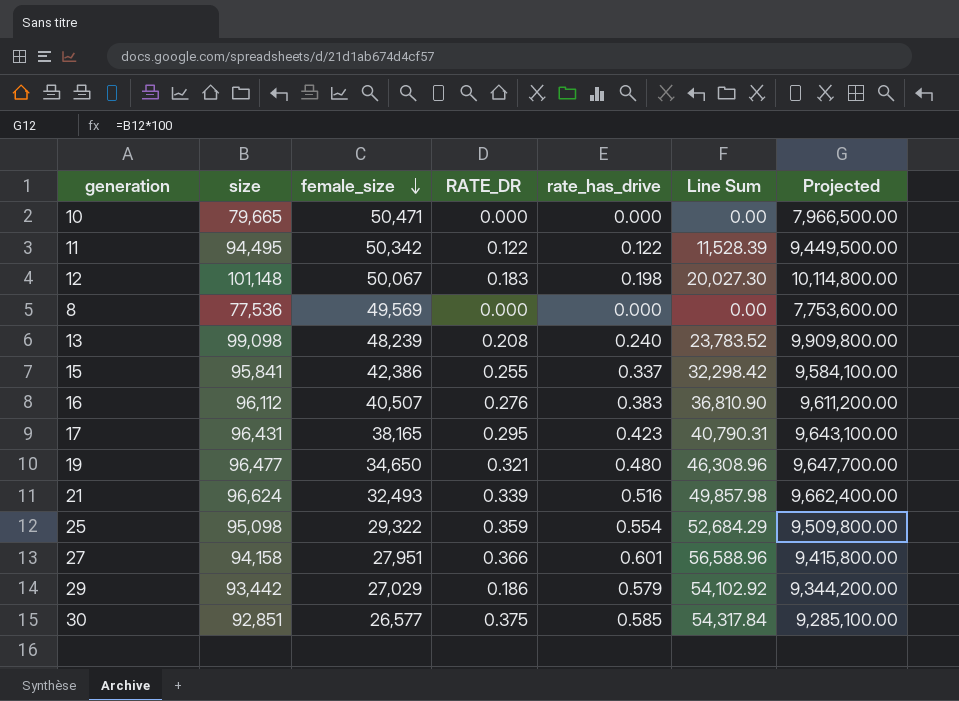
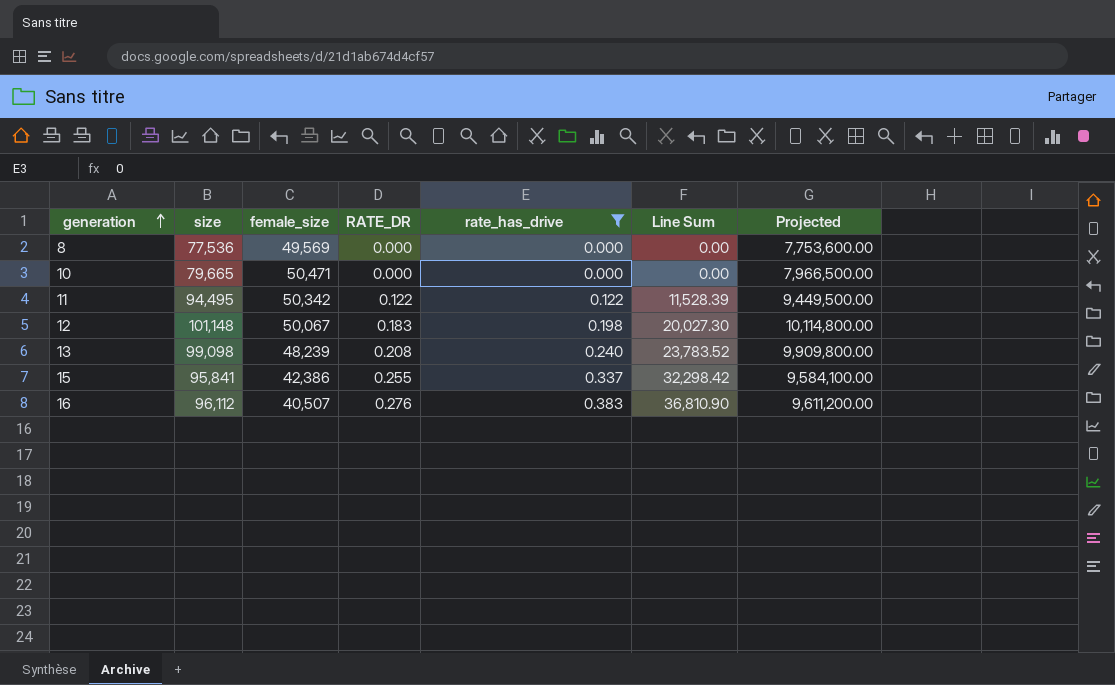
filter: none -> rate_has_drive <= 0.383
row order: female_size descending -> generation ascending

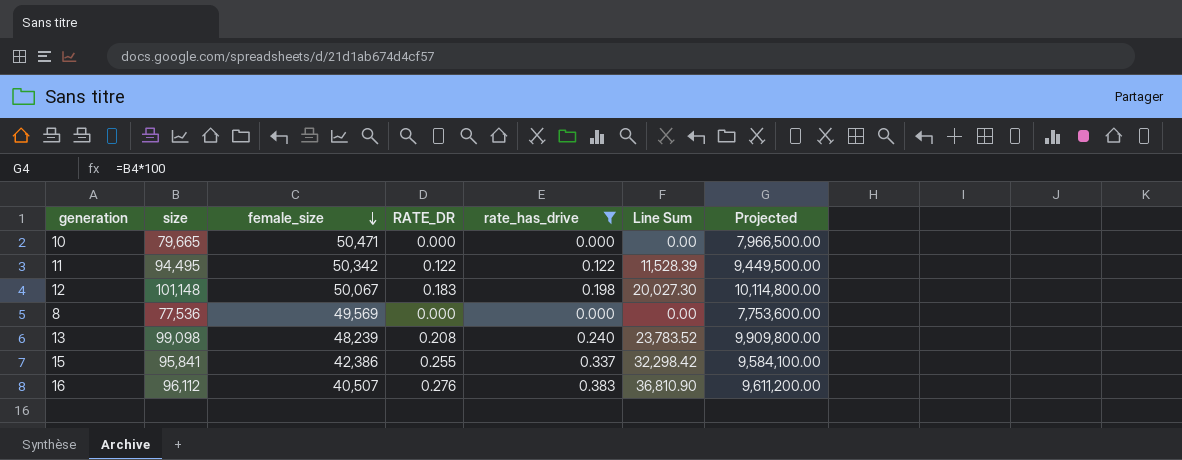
row order: generation ascending -> female_size descending

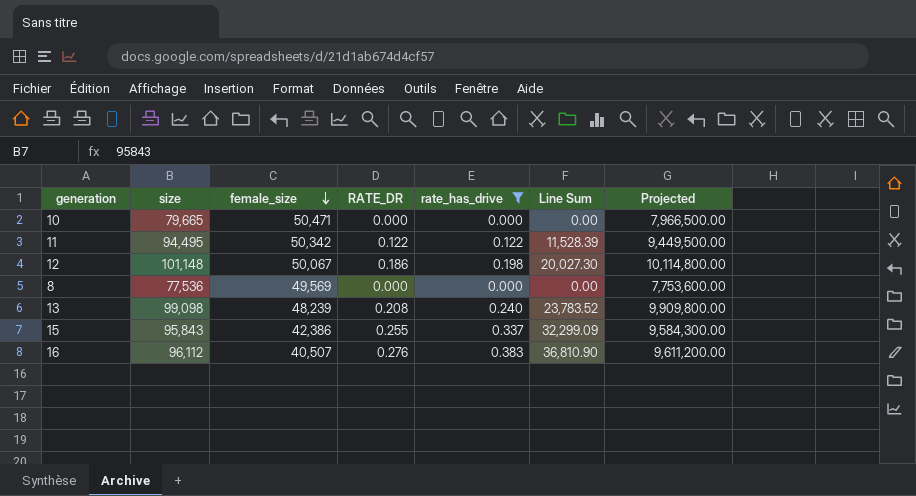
12 | RATE_DR: 0.183 -> 0.186
15 | size: 95,841 -> 95,843
15 | Line Sum: 32,298.42 -> 32,299.09
15 | Projected: 9,584,100.00 -> 9,584,300.00

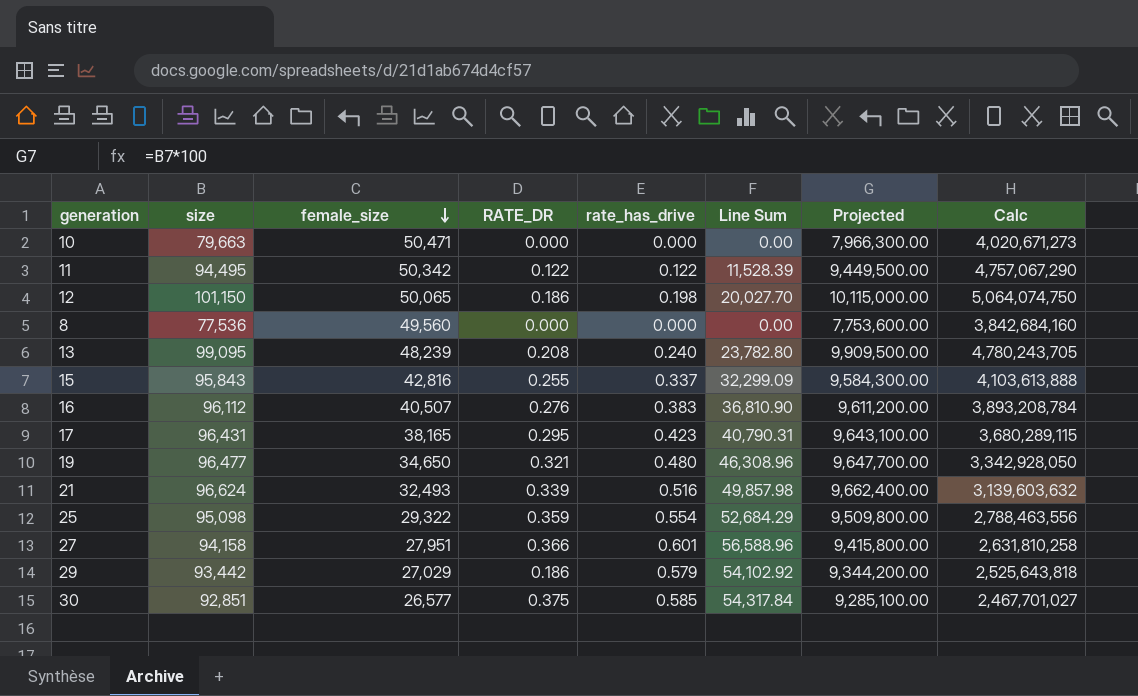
filter: rate_has_drive <= 0.383 -> none
column Calc | formula: none -> [size] * [female_size]
10 | size: 79,665 -> 79,663
10 | Projected: 7,966,500.00 -> 7,966,300.00
12 | size: 101,148 -> 101,150
12 | female_size: 50,067 -> 50,065
12 | Line Sum: 20,027.30 -> 20,027.70
12 | Projected: 10,114,800.00 -> 10,115,000.00
8 | female_size: 49,569 -> 49,560
13 | size: 99,098 -> 99,095
13 | Line Sum: 23,783.52 -> 23,782.80
13 | Projected: 9,909,800.00 -> 9,909,500.00
15 | female_size: 42,386 -> 42,816

